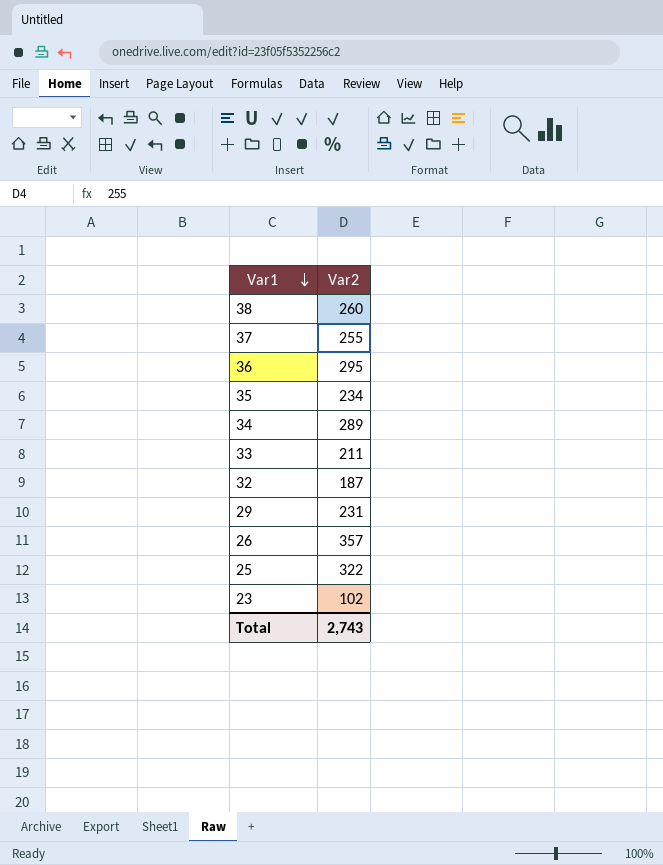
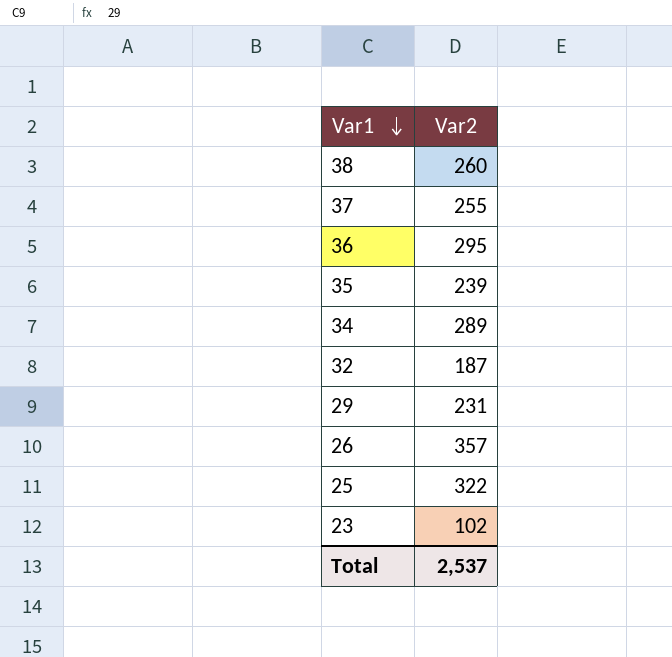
row 33: 211 -> none
35 | Var2: 234 -> 239
Total | Var2: 2,743 -> 2,537

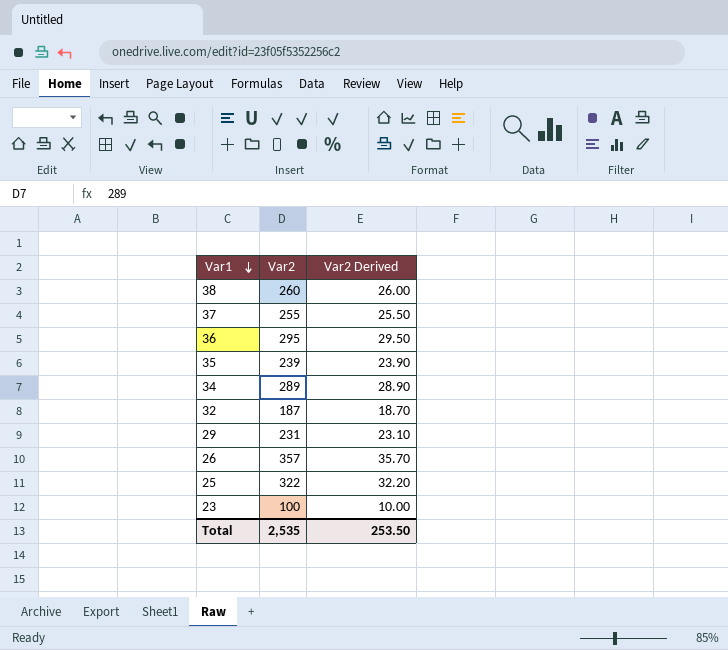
column Var2 Derived | formula: none -> [Var2] * 0.1
23 | Var2: 102 -> 100
Total | Var2: 2,537 -> 2,535

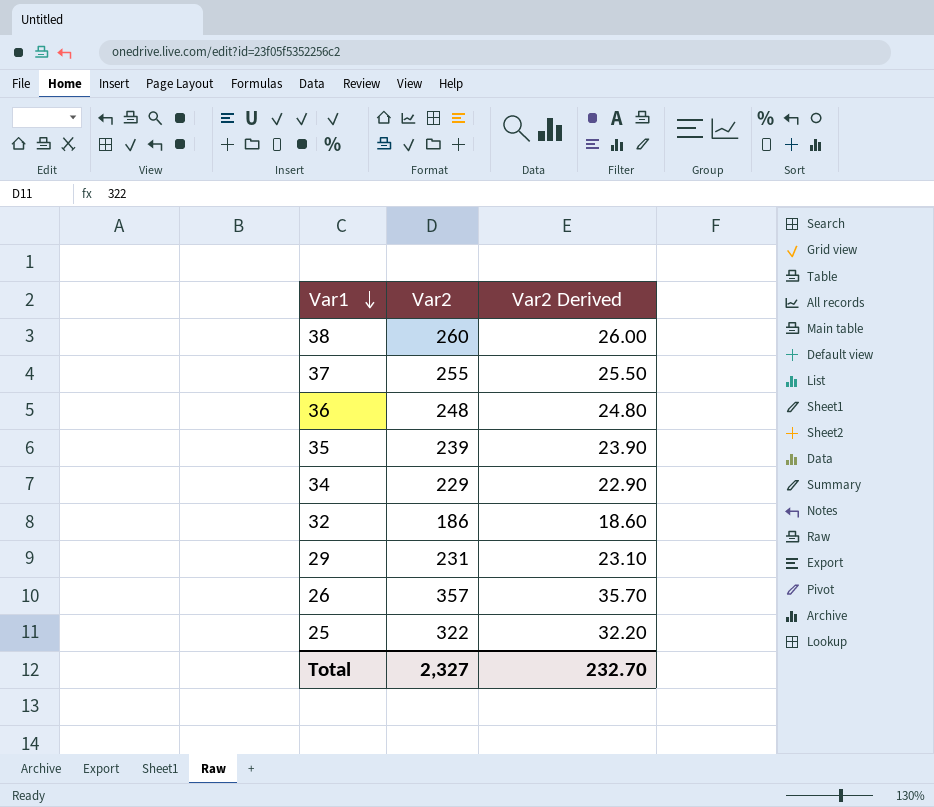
row 23: 100 | 10.00 -> none
36 | Var2: 295 -> 248
36 | Var2 Derived: 29.50 -> 24.80
34 | Var2: 289 -> 229
34 | Var2 Derived: 28.90 -> 22.90
32 | Var2: 187 -> 186
32 | Var2 Derived: 18.70 -> 18.60
Total | Var2: 2,535 -> 2,327
Total | Var2 Derived: 253.50 -> 232.70

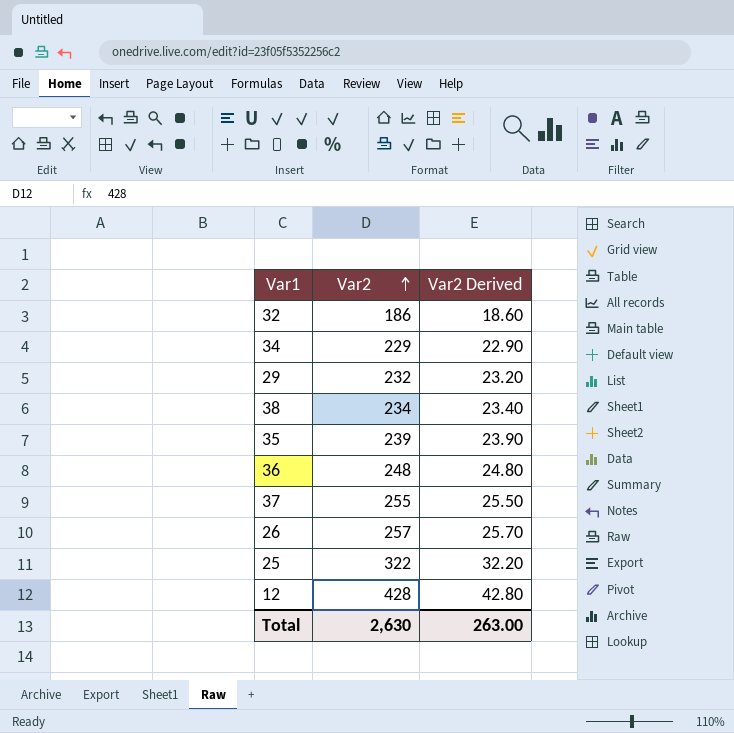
row order: Var1 descending -> Var2 ascending
29 | Var2: 231 -> 232
29 | Var2 Derived: 23.10 -> 23.20
38 | Var2: 260 -> 234
38 | Var2 Derived: 26.00 -> 23.40
26 | Var2: 357 -> 257
26 | Var2 Derived: 35.70 -> 25.70
row 12: none -> 428 | 42.80
Total | Var2: 2,327 -> 2,630
Total | Var2 Derived: 232.70 -> 263.00

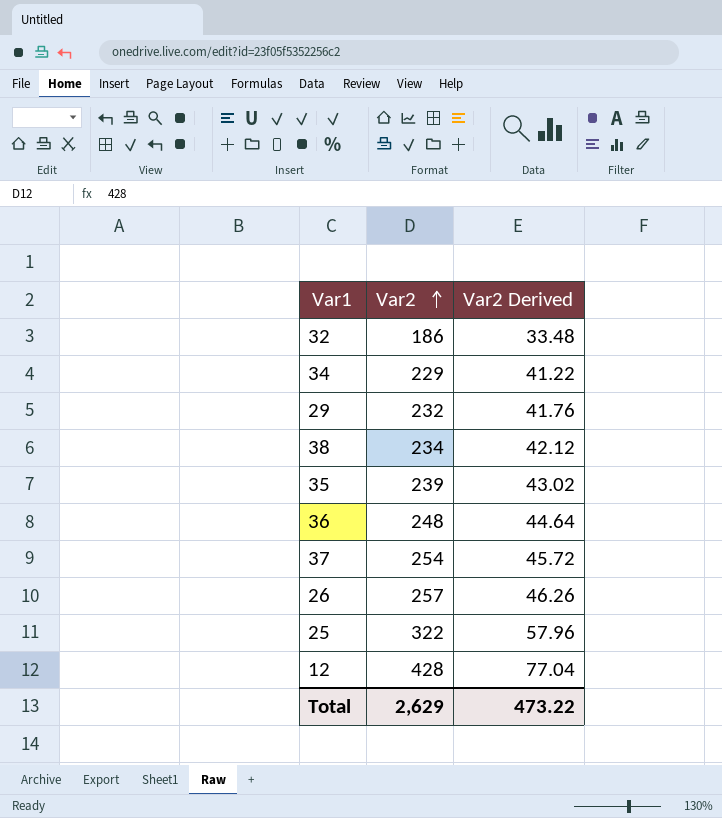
column Var2 Derived | formula: [Var2] * 0.1 -> [Var2] * 0.18
37 | Var2: 255 -> 254
Total | Var2: 2,630 -> 2,629
Total | Var2 Derived: 263.00 -> 473.22

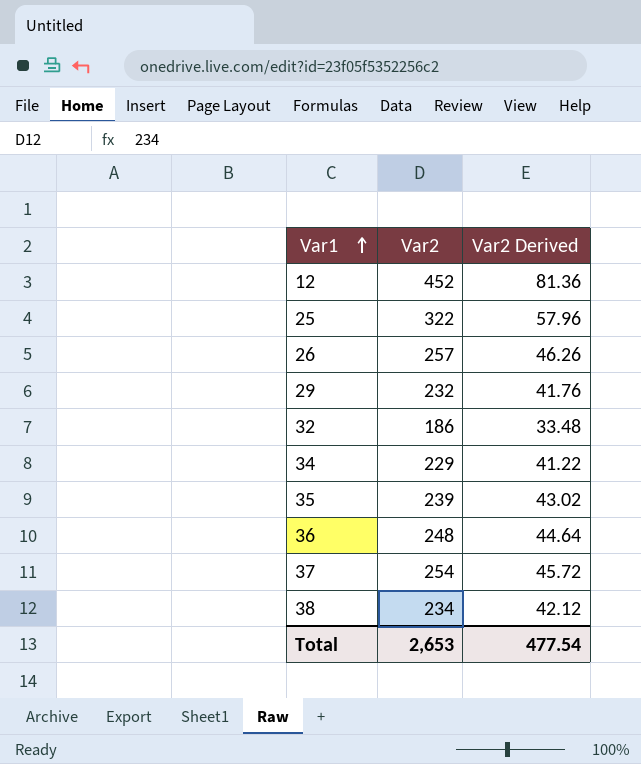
row order: Var2 ascending -> Var1 ascending
12 | Var2: 428 -> 452
12 | Var2 Derived: 77.04 -> 81.36
Total | Var2: 2,629 -> 2,653
Total | Var2 Derived: 473.22 -> 477.54

